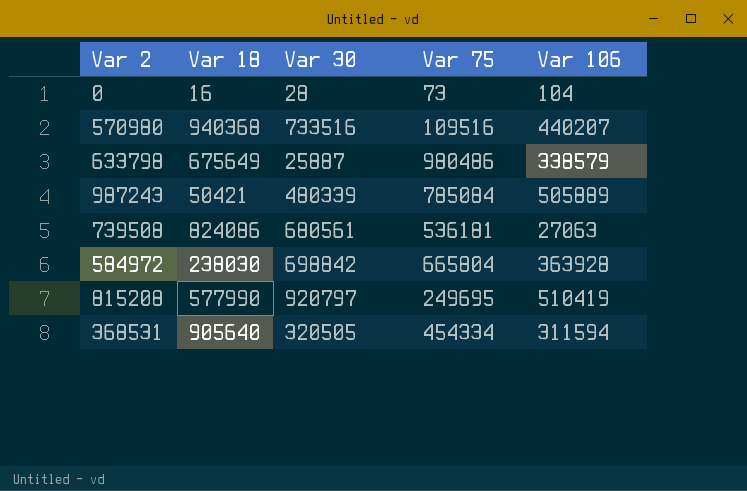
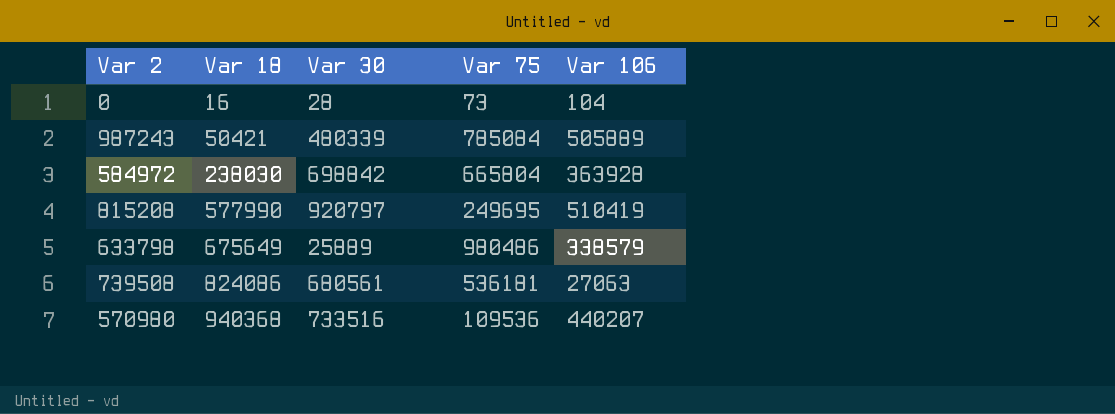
row order: none -> Var 18 ascending
row 368531: 905640 | 320505 | 454334 | 311594 -> none
633798 | Var 30: 25887 -> 25889
570980 | Var 75: 109516 -> 109536

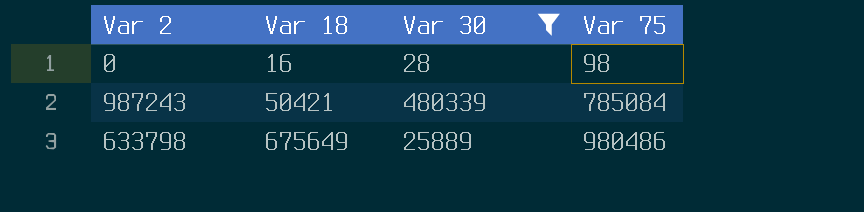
filter: none -> Var 30 <= 480339
column Var 106 | position: 5 -> none
0 | Var 75: 73 -> 98

